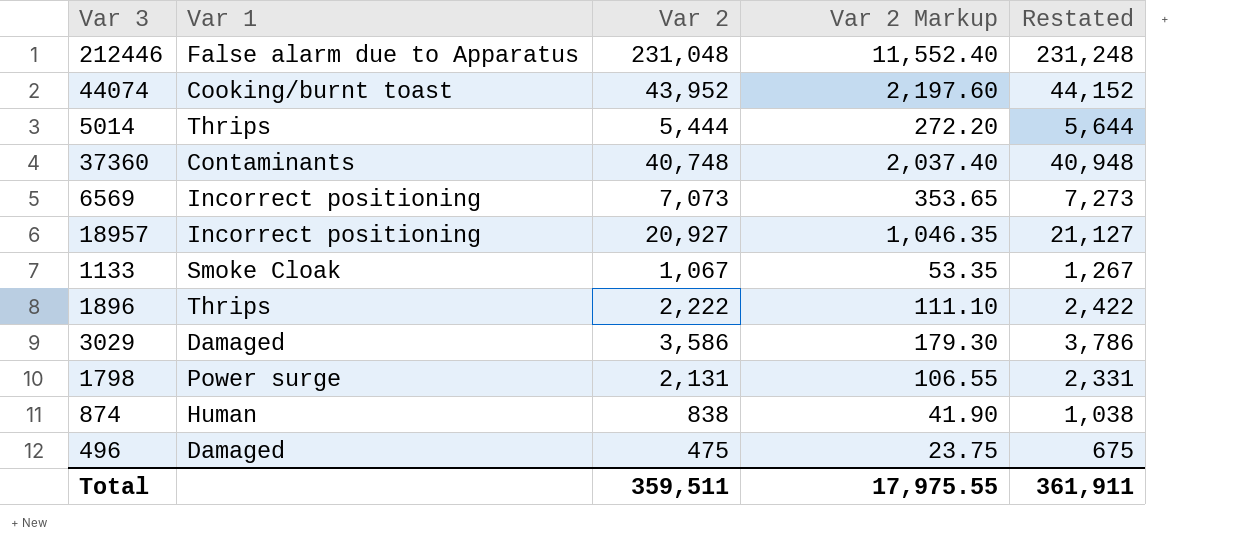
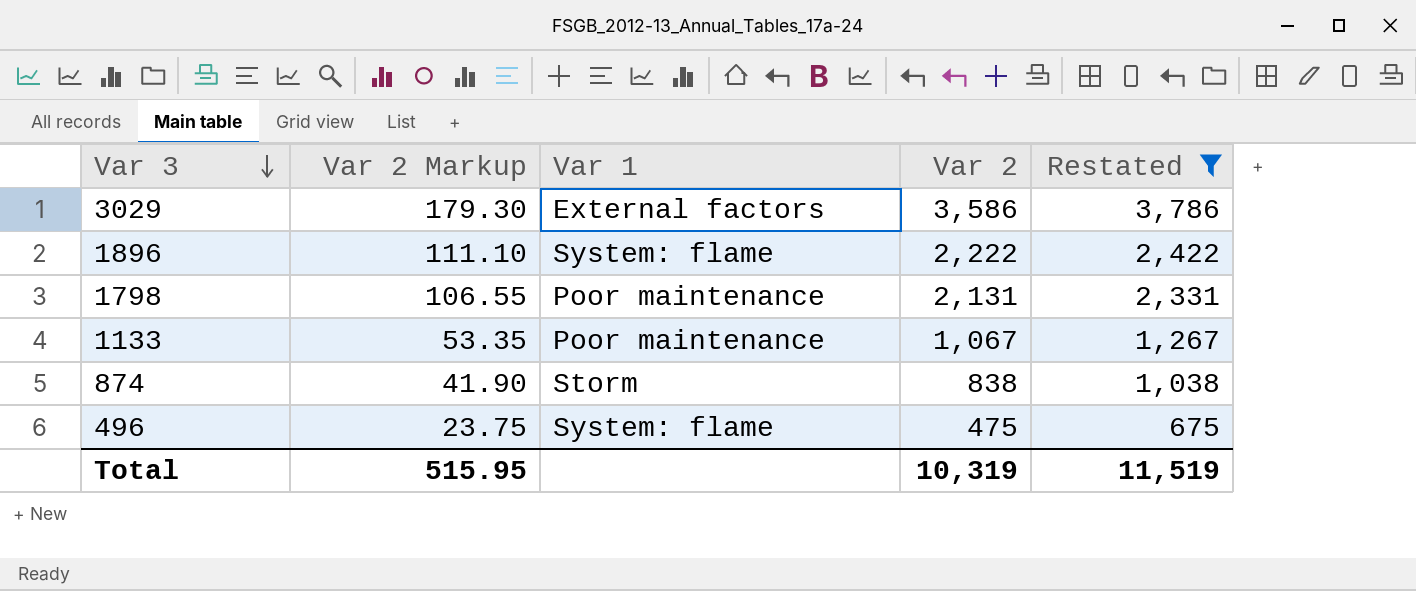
filter: none -> Restated <= 3,786
row order: none -> Var 3 descending
column Var 2 Markup | position: 4 -> 2
3029 | Var 1: Damaged -> External factors
1896 | Var 1: Thrips -> System: flame
1798 | Var 1: Power surge -> Poor maintenance
1133 | Var 1: Smoke Cloak -> Poor maintenance
874 | Var 1: Human -> Storm
496 | Var 1: Damaged -> System: flame
Total | Var 2 Markup: 17,975.55 -> 515.95
Total | Var 2: 359,511 -> 10,319
Total | Restated: 361,911 -> 11,519

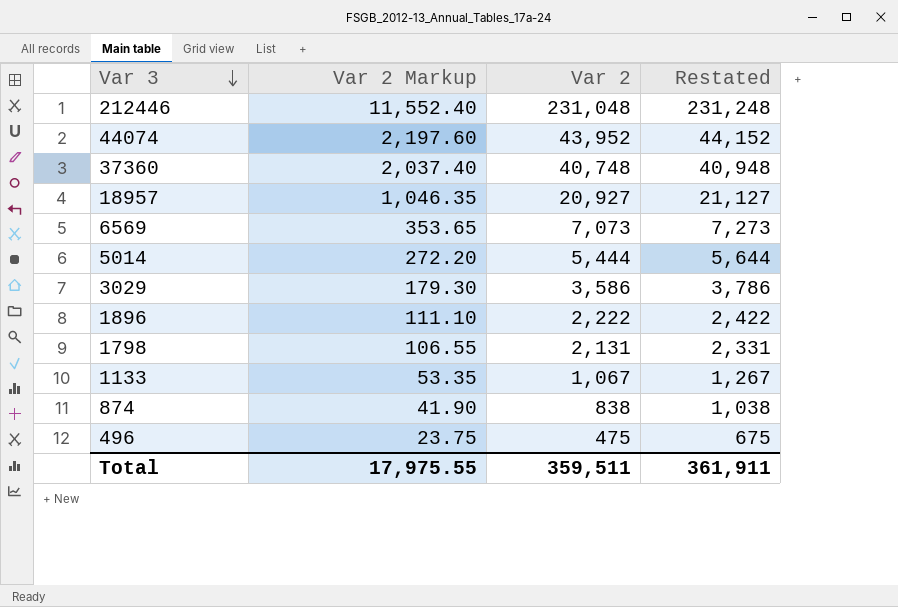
filter: Restated <= 3,786 -> none
column Var 1 | position: 3 -> none
Total | Var 2 Markup: 515.95 -> 17,975.55
Total | Var 2: 10,319 -> 359,511
Total | Restated: 11,519 -> 361,911

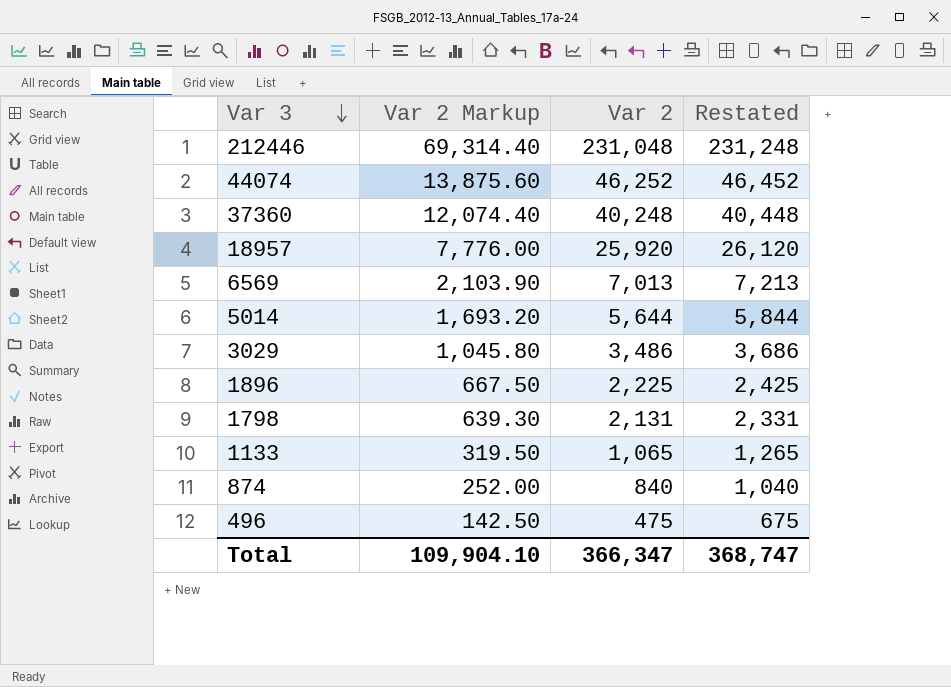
column Var 2 Markup | formula: [Var 2] * 0.05 -> [Var 2] * 0.3
44074 | Var 2: 43,952 -> 46,252
44074 | Restated: 44,152 -> 46,452
37360 | Var 2: 40,748 -> 40,248
37360 | Restated: 40,948 -> 40,448
18957 | Var 2: 20,927 -> 25,920
18957 | Restated: 21,127 -> 26,120
6569 | Var 2: 7,073 -> 7,013
6569 | Restated: 7,273 -> 7,213
5014 | Var 2: 5,444 -> 5,644
5014 | Restated: 5,644 -> 5,844
3029 | Var 2: 3,586 -> 3,486
3029 | Restated: 3,786 -> 3,686
1896 | Var 2: 2,222 -> 2,225
1896 | Restated: 2,422 -> 2,425
1133 | Var 2: 1,067 -> 1,065
1133 | Restated: 1,267 -> 1,265
874 | Var 2: 838 -> 840
874 | Restated: 1,038 -> 1,040
Total | Var 2 Markup: 17,975.55 -> 109,904.10
Total | Var 2: 359,511 -> 366,347
Total | Restated: 361,911 -> 368,747

